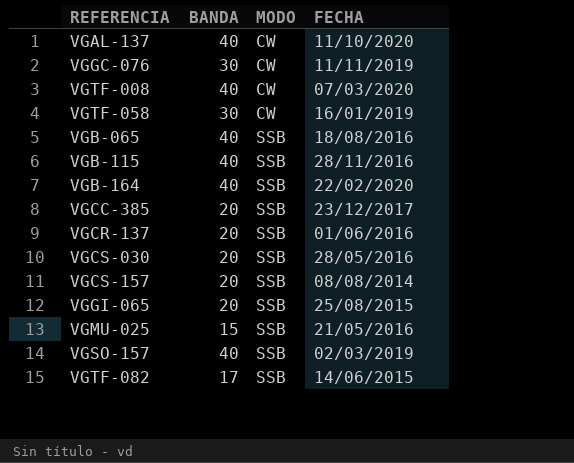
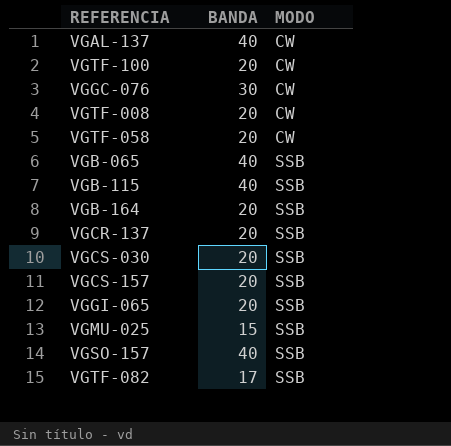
column FECHA | position: 4 -> none
row VGCC-385: 20 | SSB | 23/12/2017 -> none
row VGTF-100: none -> 20 | CW
VGTF-008 | BANDA: 40 -> 20
VGTF-058 | BANDA: 30 -> 20
VGB-164 | BANDA: 40 -> 20

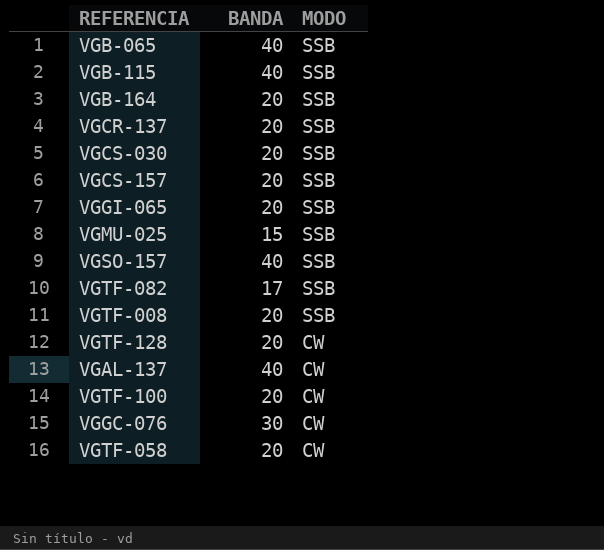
row order: MODO ascending -> MODO descending
VGTF-008 | MODO: CW -> SSB
row VGTF-128: none -> 20 | CW

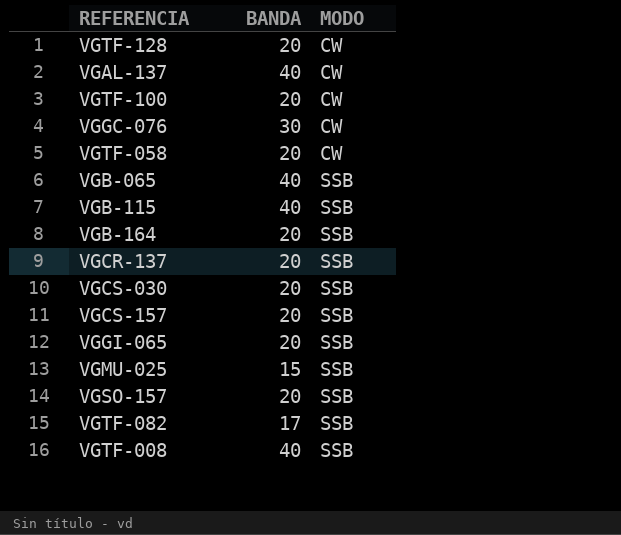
row order: MODO descending -> MODO ascending
VGSO-157 | BANDA: 40 -> 20
VGTF-008 | BANDA: 20 -> 40

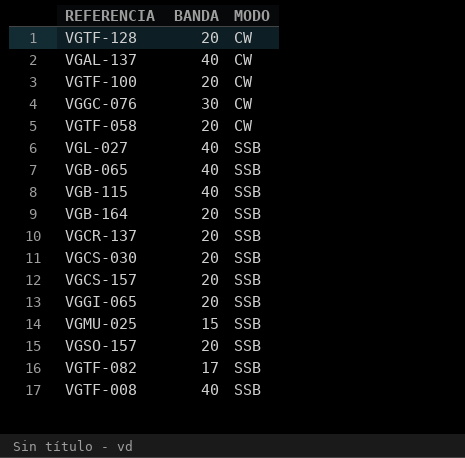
row VGL-027: none -> 40 | SSB

